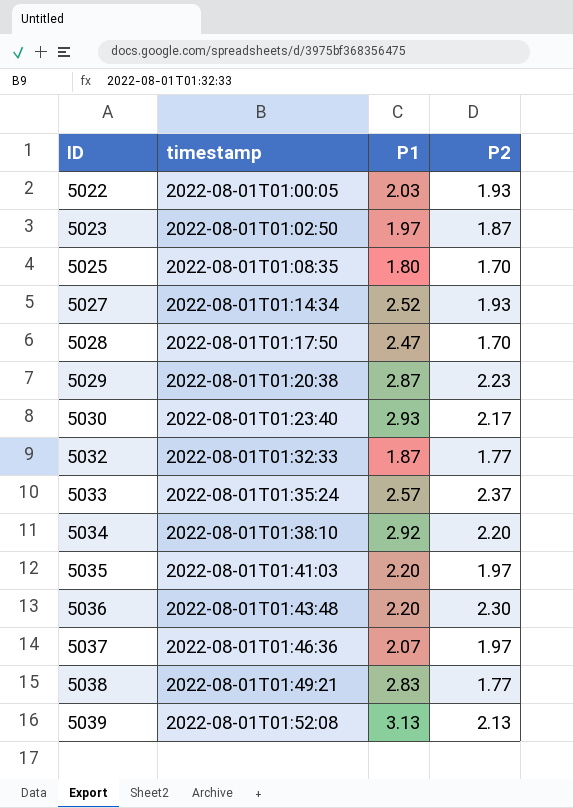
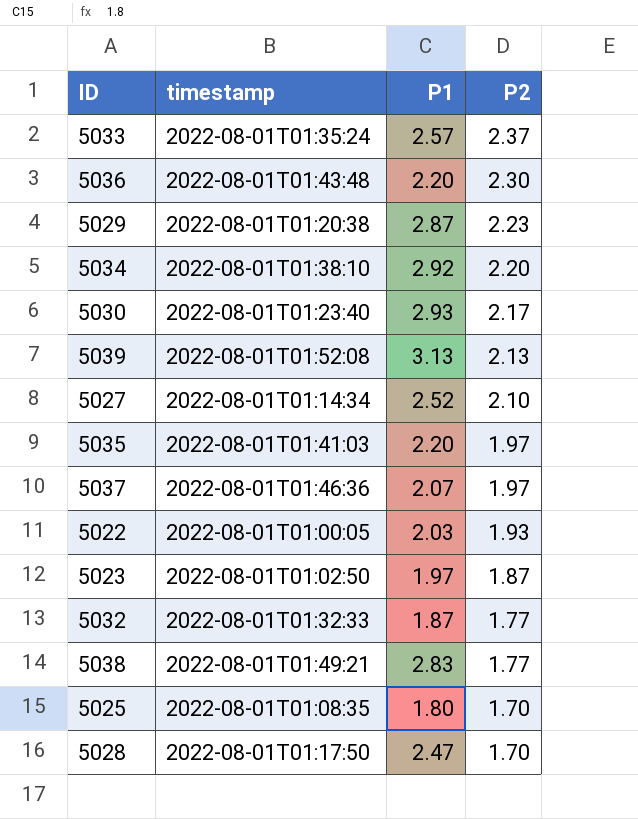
row order: ID ascending -> P2 descending
5027 | P2: 1.93 -> 2.10

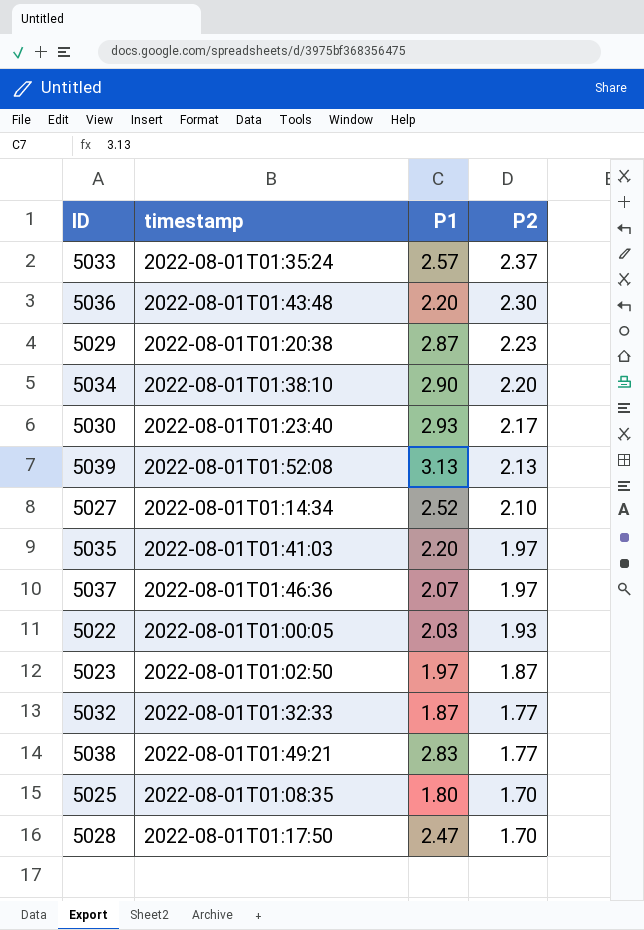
5034 | P1: 2.92 -> 2.90

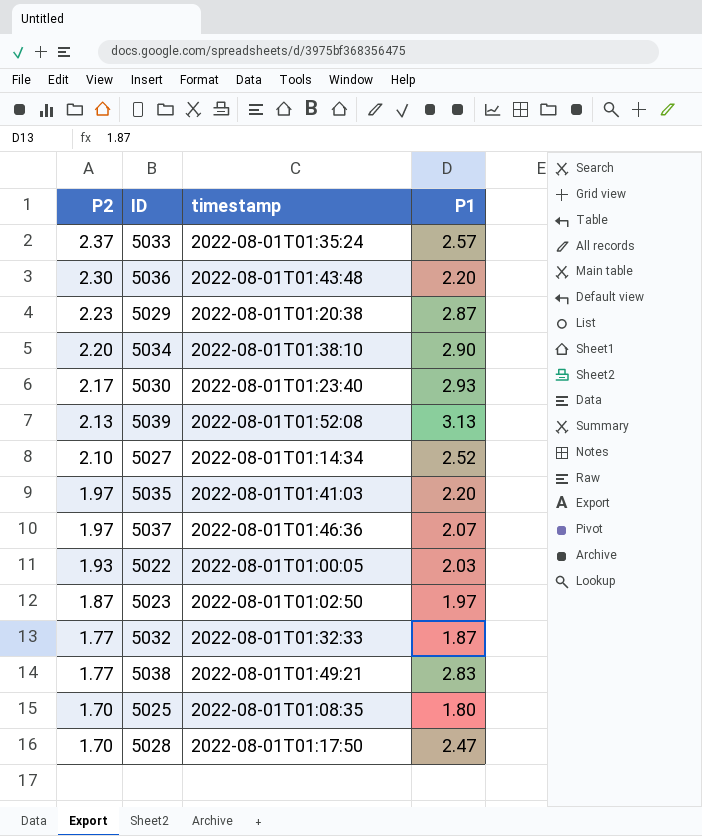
column P2 | position: 4 -> 1

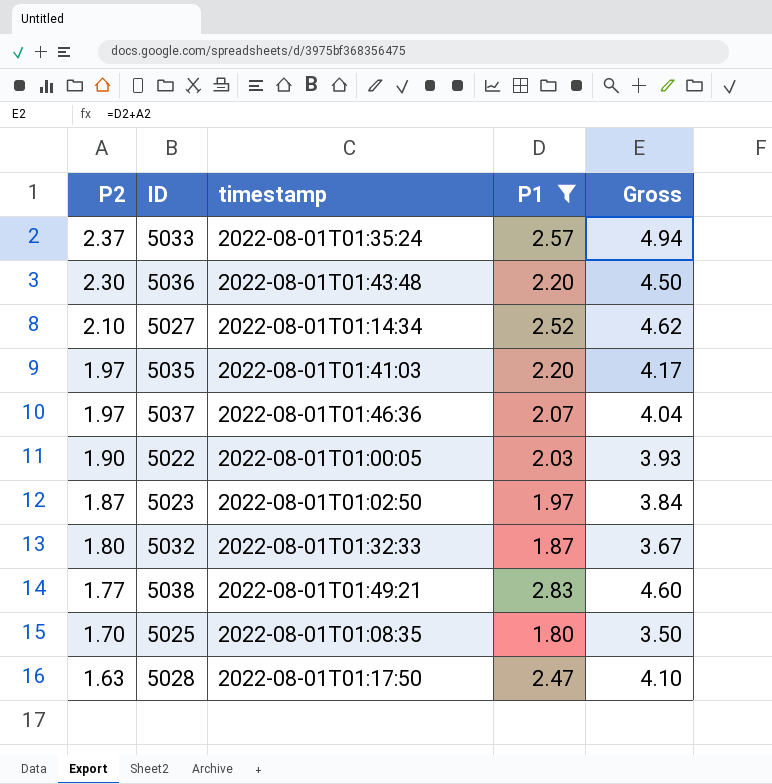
filter: none -> P1 <= 2.83
column Gross | formula: none -> [P2] + [P1]
5022 | P2: 1.93 -> 1.90
5032 | P2: 1.77 -> 1.80
5028 | P2: 1.70 -> 1.63

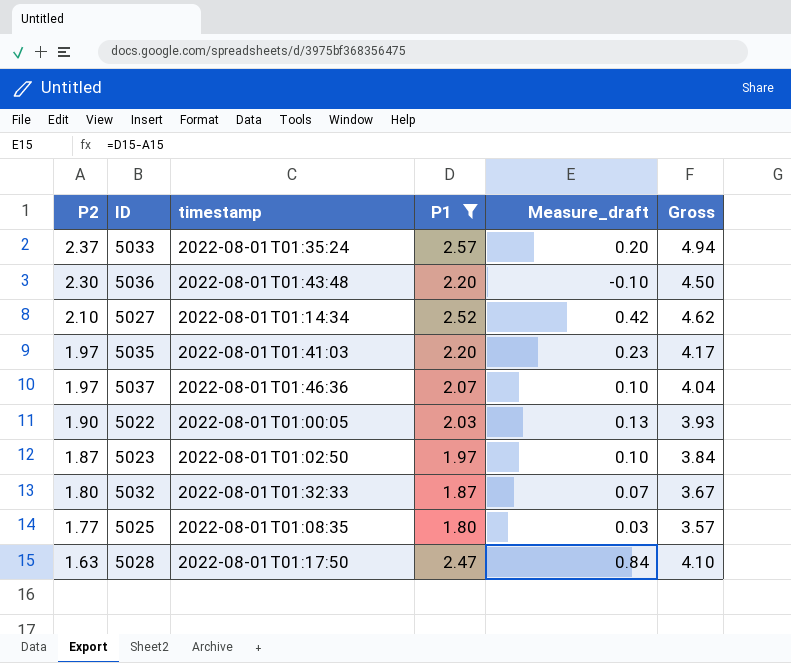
column Measure_draft | formula: none -> [P1] - [P2]
row 5038: 1.77 | 2022-08-01T01:49:21 | 2.83 | 4.60 -> none
5025 | P2: 1.70 -> 1.77
5025 | Gross: 3.50 -> 3.57

